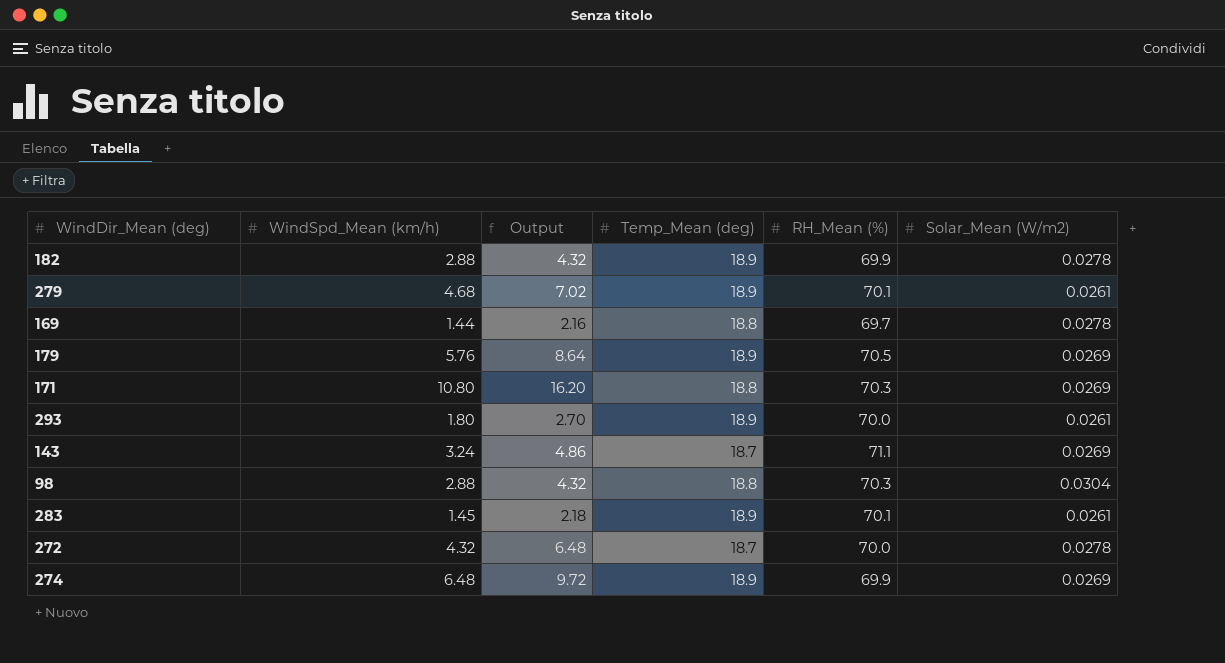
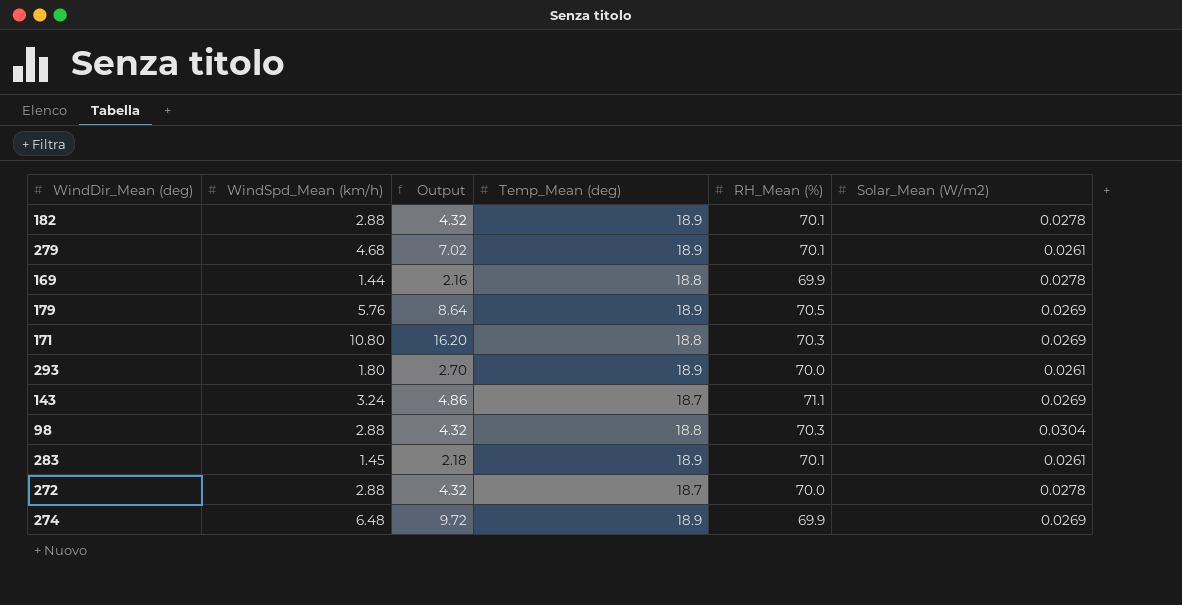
182 | RH_Mean (%): 69.9 -> 70.1
169 | RH_Mean (%): 69.7 -> 69.9
272 | WindSpd_Mean (km/h): 4.32 -> 2.88
272 | Output: 6.48 -> 4.32

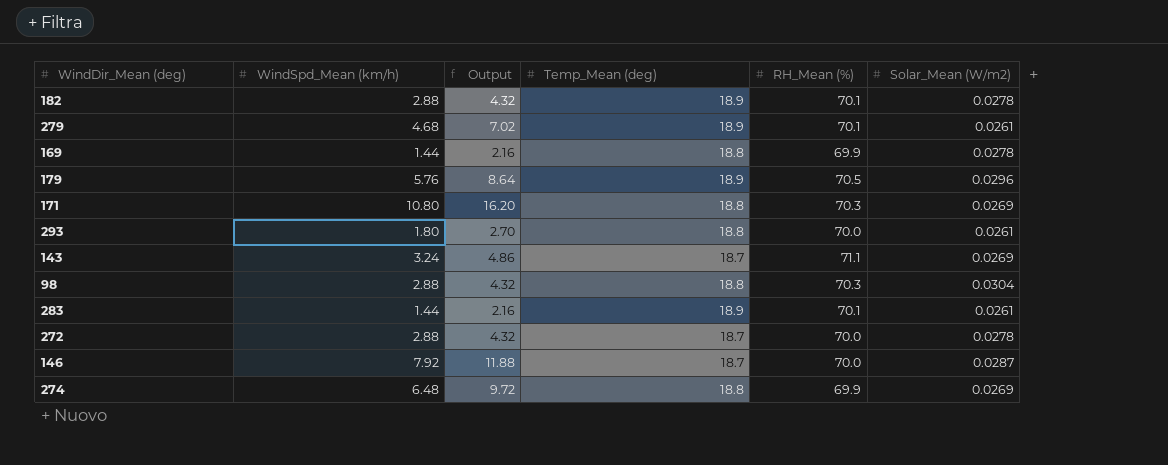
179 | Solar_Mean (W/m2): 0.0269 -> 0.0296
293 | Temp_Mean (deg): 18.9 -> 18.8
283 | WindSpd_Mean (km/h): 1.45 -> 1.44
283 | Output: 2.18 -> 2.16
row 146: none -> 7.92 | 11.88 | 18.7 | 70.0 | 0.0287
274 | Temp_Mean (deg): 18.9 -> 18.8

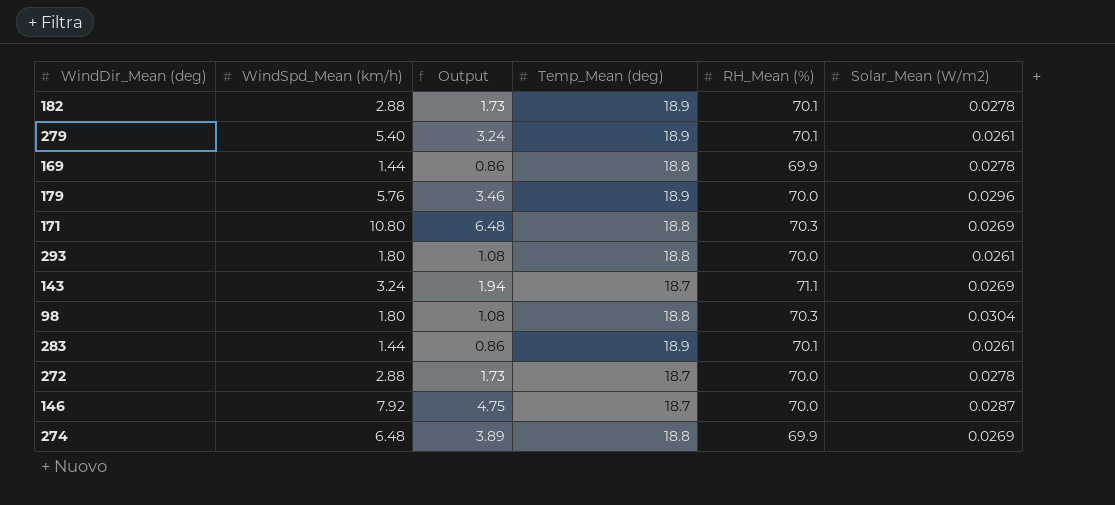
column Output | formula: [WindSpd_Mean (km/h)] * 1.5 -> [WindSpd_Mean (km/h)] * 0.6
279 | WindSpd_Mean (km/h): 4.68 -> 5.40
179 | RH_Mean (%): 70.5 -> 70.0
98 | WindSpd_Mean (km/h): 2.88 -> 1.80

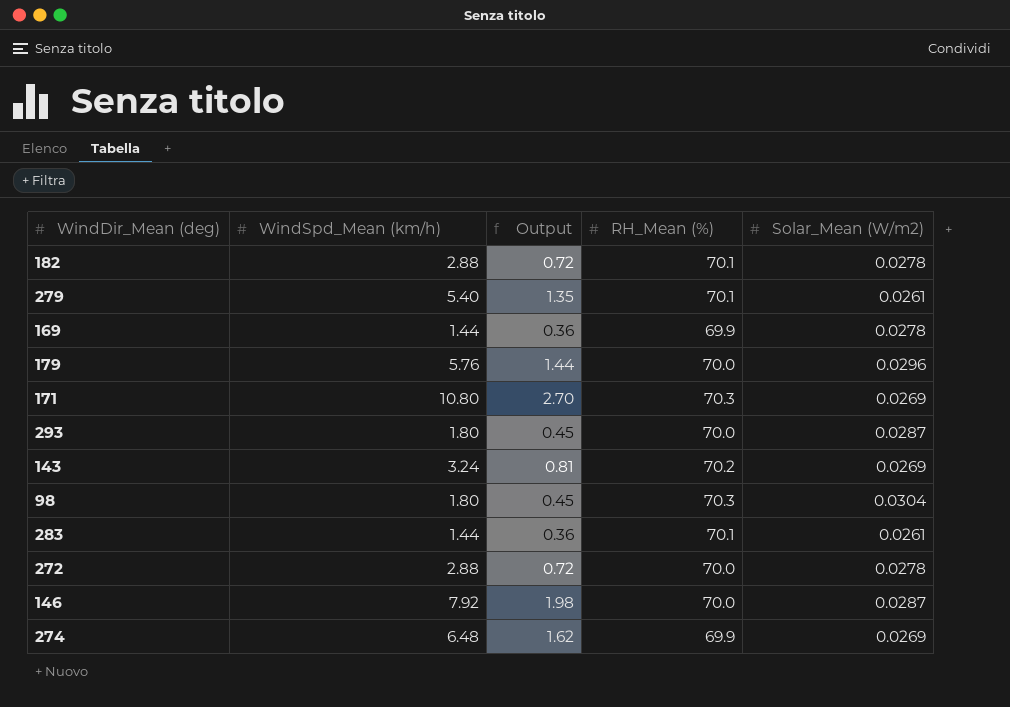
column Temp_Mean (deg) | position: 4 -> none
column Output | formula: [WindSpd_Mean (km/h)] * 0.6 -> [WindSpd_Mean (km/h)] * 0.25
293 | Solar_Mean (W/m2): 0.0261 -> 0.0287
143 | RH_Mean (%): 71.1 -> 70.2

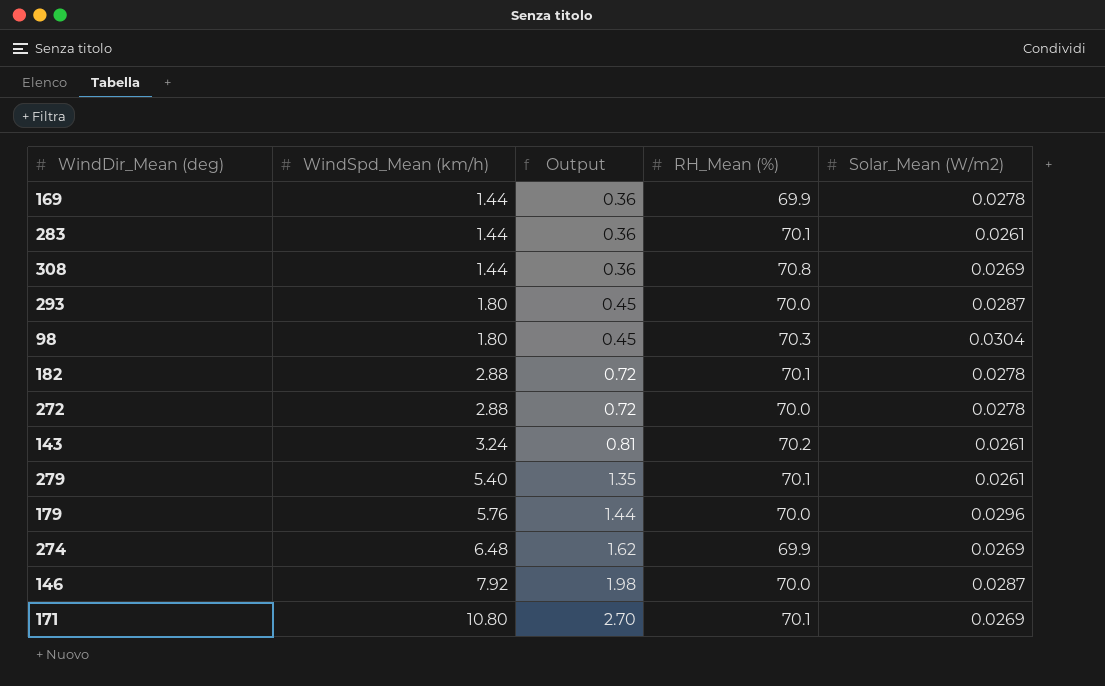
row order: none -> WindSpd_Mean (km/h) ascending
row 308: none -> 1.44 | 0.36 | 70.8 | 0.0269
143 | Solar_Mean (W/m2): 0.0269 -> 0.0261
171 | RH_Mean (%): 70.3 -> 70.1

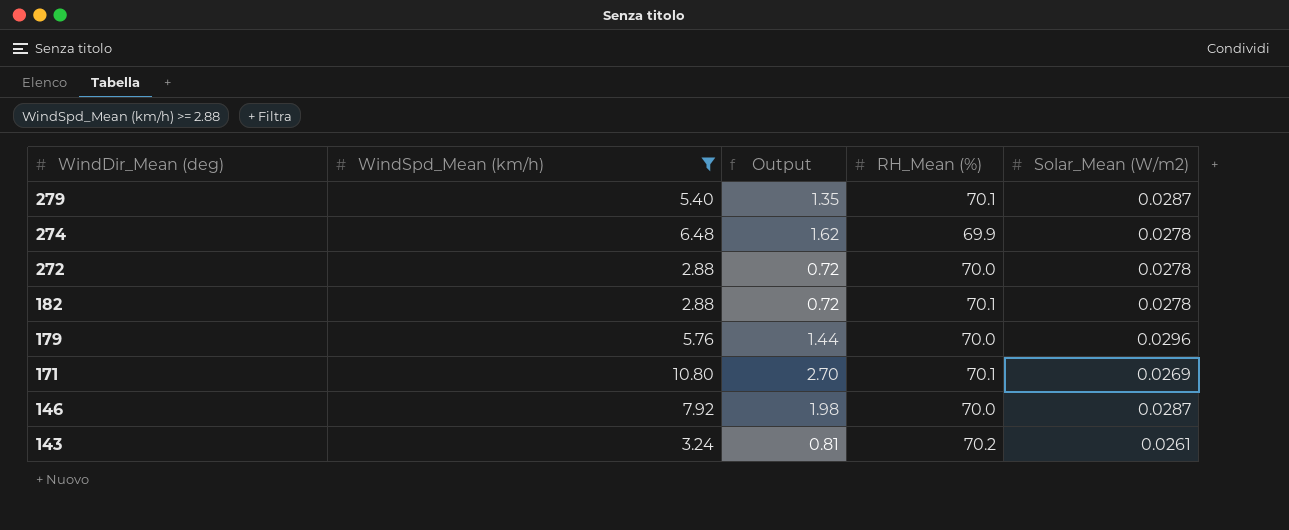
filter: none -> WindSpd_Mean (km/h) >= 2.88
row order: WindSpd_Mean (km/h) ascending -> WindDir_Mean (deg) descending
279 | Solar_Mean (W/m2): 0.0261 -> 0.0287
274 | Solar_Mean (W/m2): 0.0269 -> 0.0278

